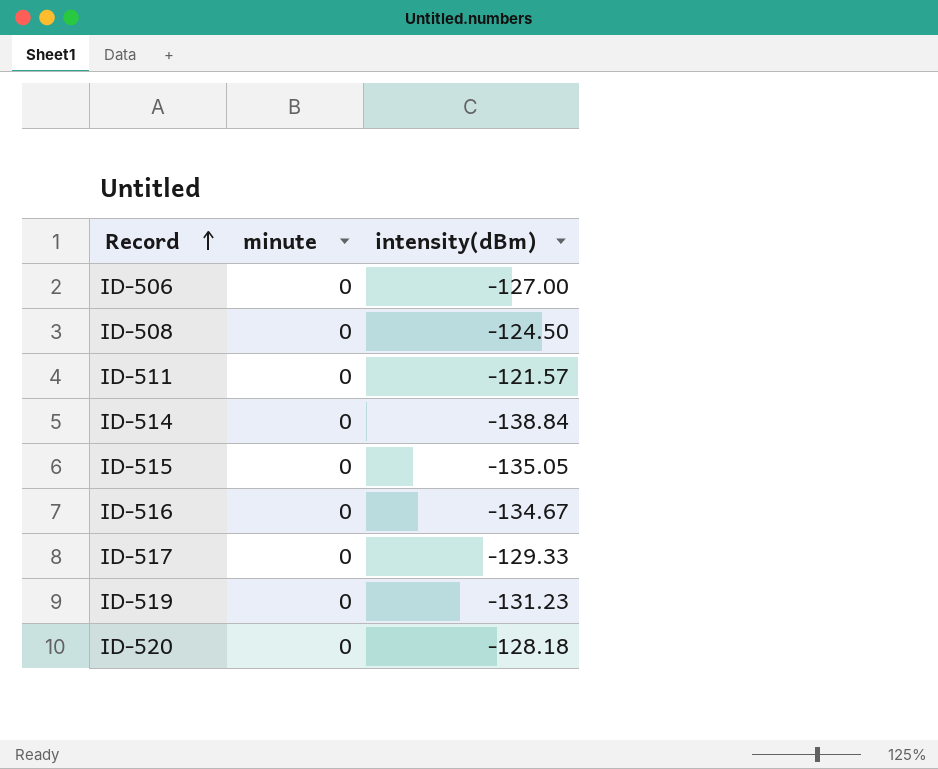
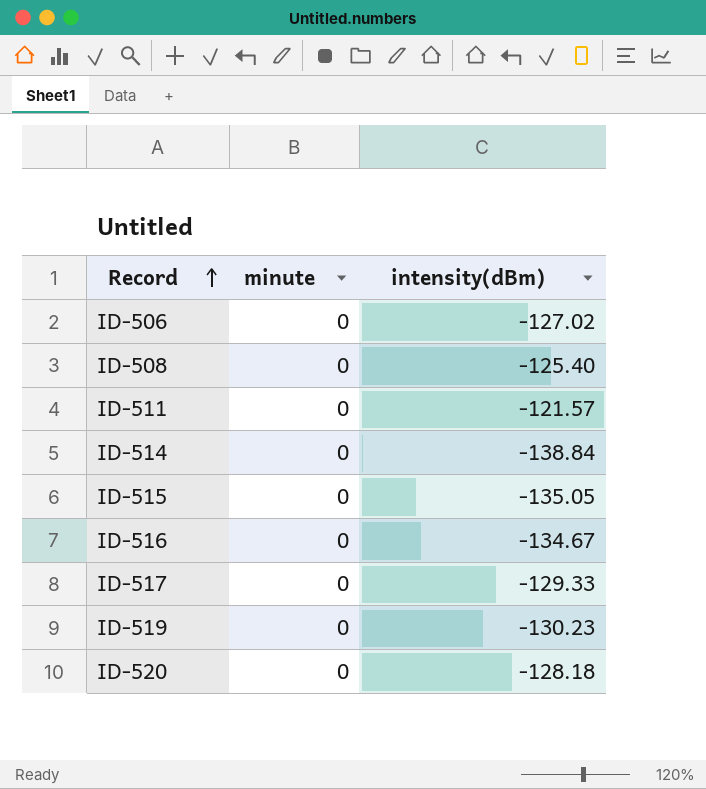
ID-506 | intensity(dBm): -127.00 -> -127.02
ID-508 | intensity(dBm): -124.50 -> -125.40
ID-519 | intensity(dBm): -131.23 -> -130.23

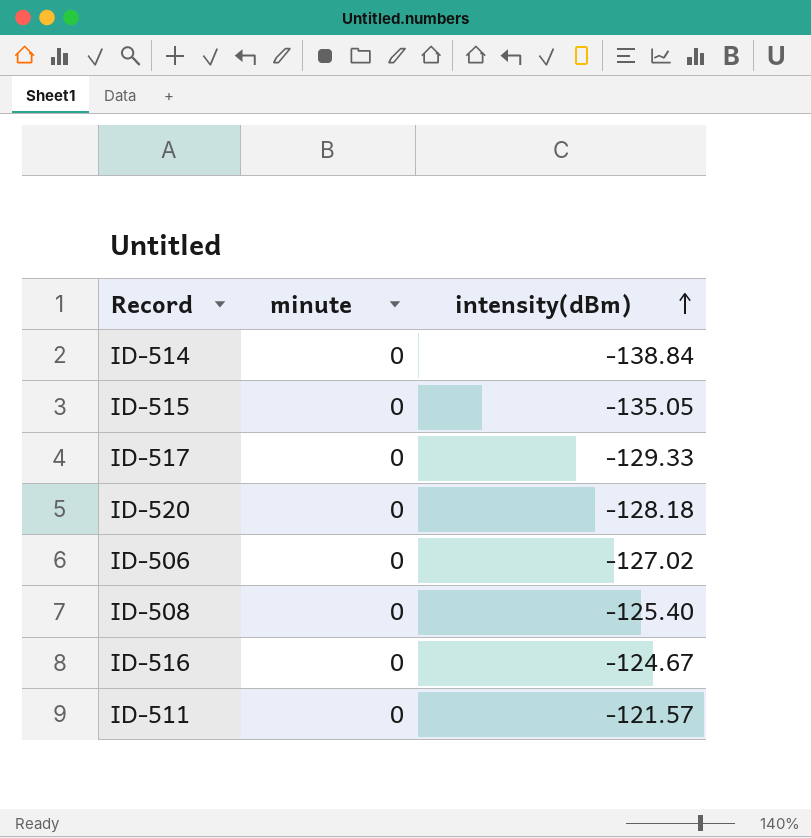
row order: Record ascending -> intensity(dBm) ascending
row ID-519: 0 | -130.23 -> none
ID-516 | intensity(dBm): -134.67 -> -124.67

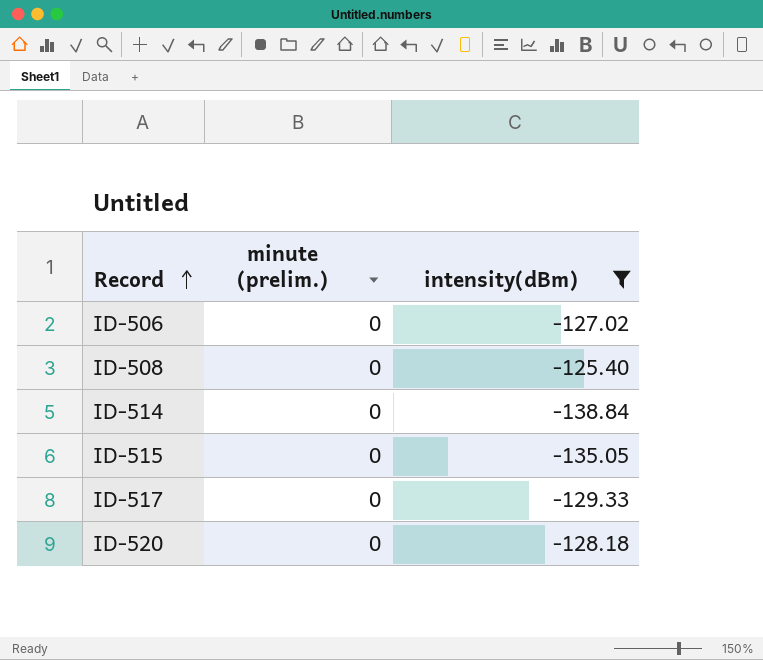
filter: none -> intensity(dBm) <= -125.40
row order: intensity(dBm) ascending -> Record ascending
column name: minute -> minute (prelim.)

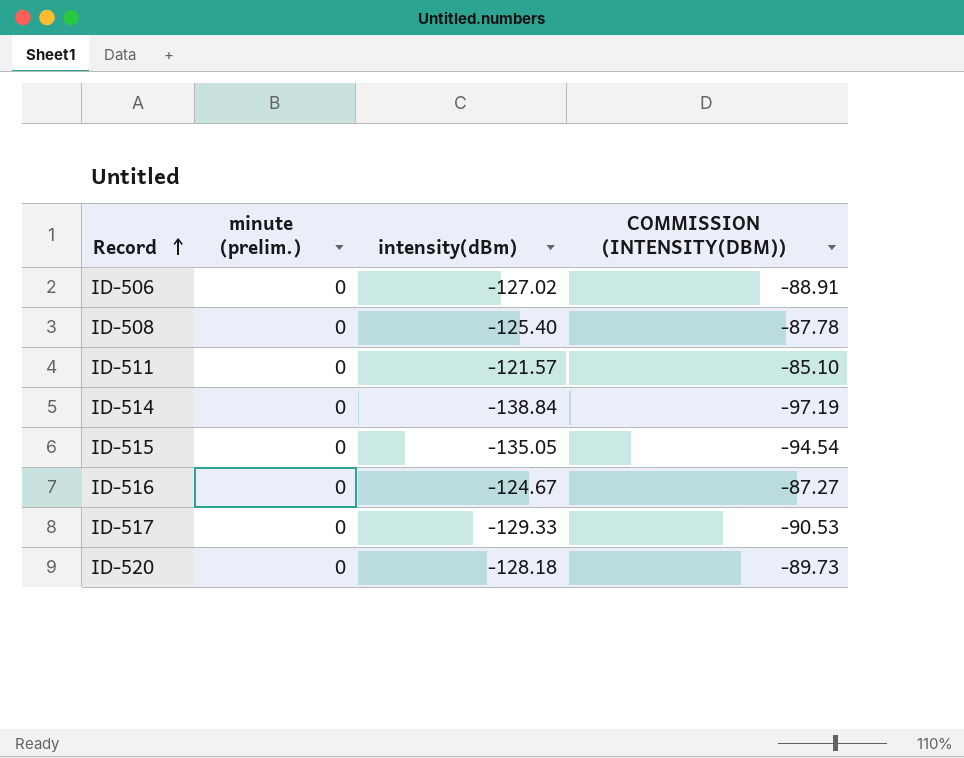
filter: intensity(dBm) <= -125.40 -> none
column COMMISSION (INTENSITY(DBM)) | formula: none -> [intensity(dBm)] * 0.7

